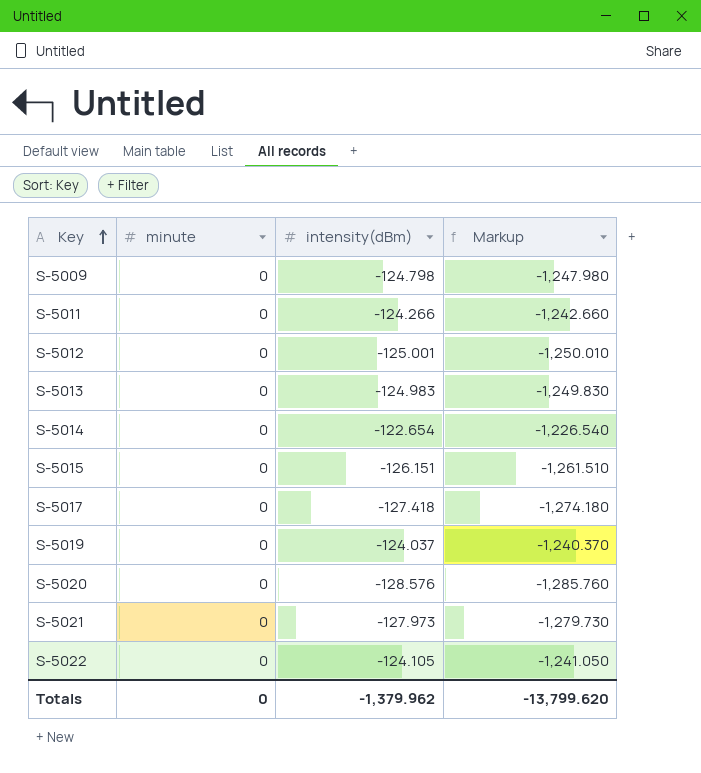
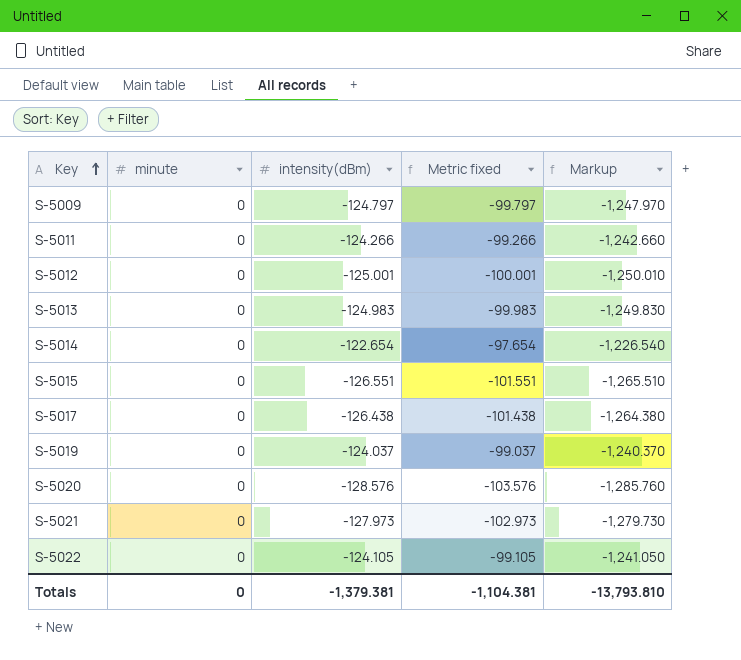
column Metric fixed | formula: none -> [intensity(dBm)] + 25
S-5009 | intensity(dBm): -124.798 -> -124.797
S-5009 | Markup: -1,247.980 -> -1,247.970
S-5015 | intensity(dBm): -126.151 -> -126.551
S-5015 | Markup: -1,261.510 -> -1,265.510
S-5017 | intensity(dBm): -127.418 -> -126.438
S-5017 | Markup: -1,274.180 -> -1,264.380
Totals | intensity(dBm): -1,379.962 -> -1,379.381
Totals | Markup: -13,799.620 -> -13,793.810

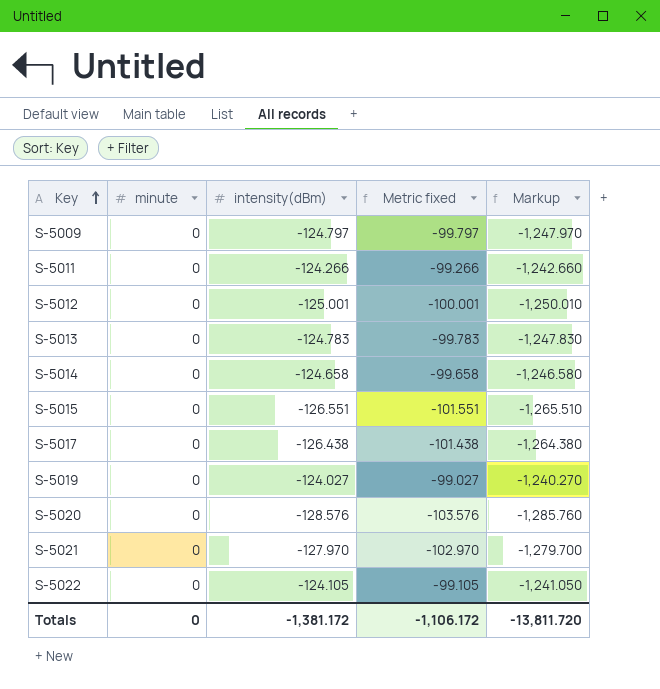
S-5013 | intensity(dBm): -124.983 -> -124.783
S-5013 | Metric fixed: -99.983 -> -99.783
S-5013 | Markup: -1,249.830 -> -1,247.830
S-5014 | intensity(dBm): -122.654 -> -124.658
S-5014 | Metric fixed: -97.654 -> -99.658
S-5014 | Markup: -1,226.540 -> -1,246.580
S-5019 | intensity(dBm): -124.037 -> -124.027
S-5019 | Metric fixed: -99.037 -> -99.027
S-5019 | Markup: -1,240.370 -> -1,240.270
S-5021 | intensity(dBm): -127.973 -> -127.970
S-5021 | Metric fixed: -102.973 -> -102.970
S-5021 | Markup: -1,279.730 -> -1,279.700
Totals | intensity(dBm): -1,379.381 -> -1,381.172
Totals | Metric fixed: -1,104.381 -> -1,106.172
Totals | Markup: -13,793.810 -> -13,811.720

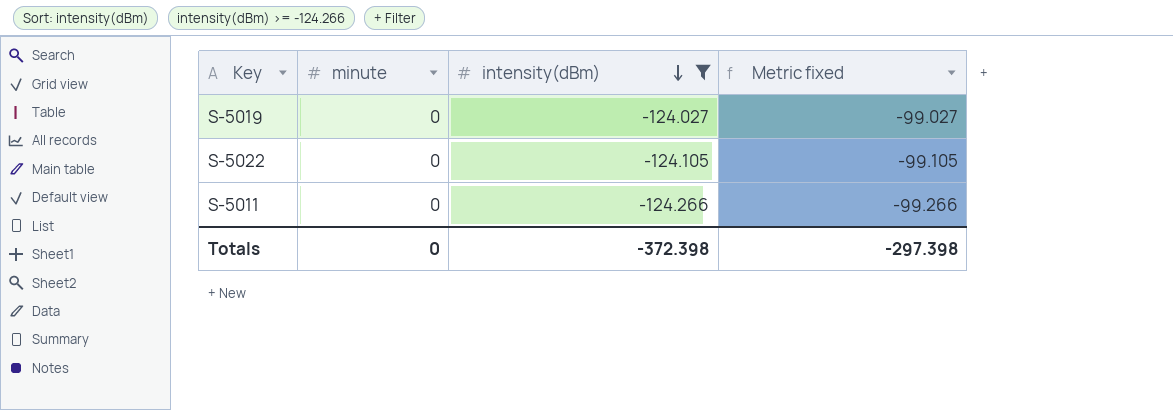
filter: none -> intensity(dBm) >= -124.266
row order: Key ascending -> intensity(dBm) descending
column Markup | formula: [intensity(dBm)] * 10 -> none
Totals | intensity(dBm): -1,381.172 -> -372.398
Totals | Metric fixed: -1,106.172 -> -297.398

